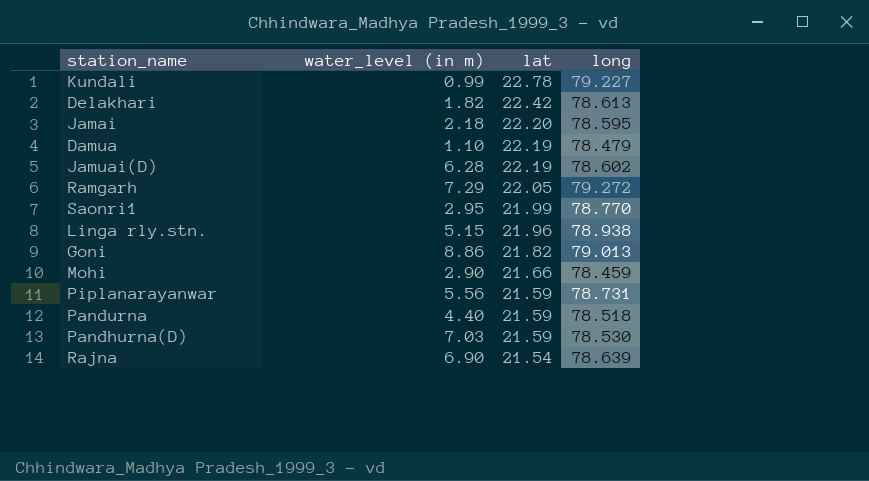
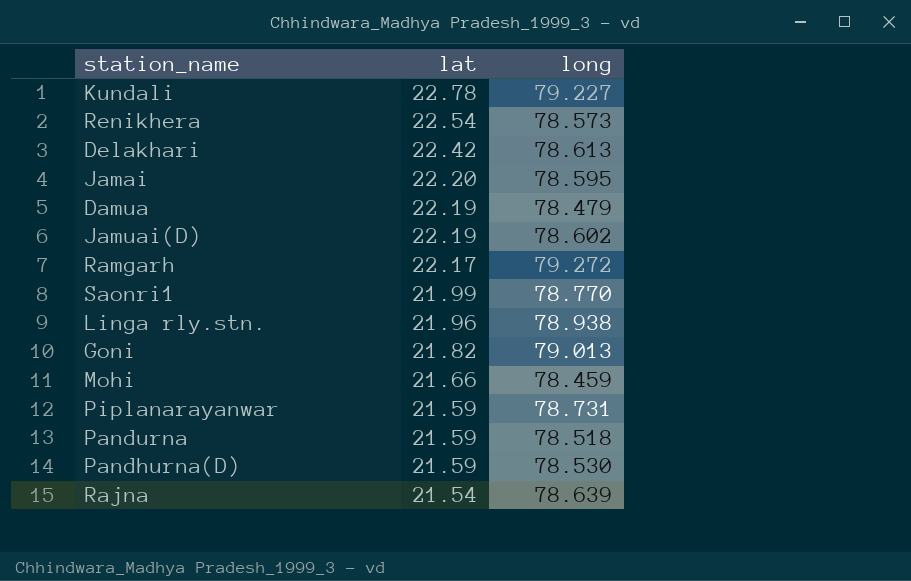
column water_level (in m) | position: 2 -> none
row Renikhera: none -> 22.54 | 78.573
Ramgarh | lat: 22.05 -> 22.17

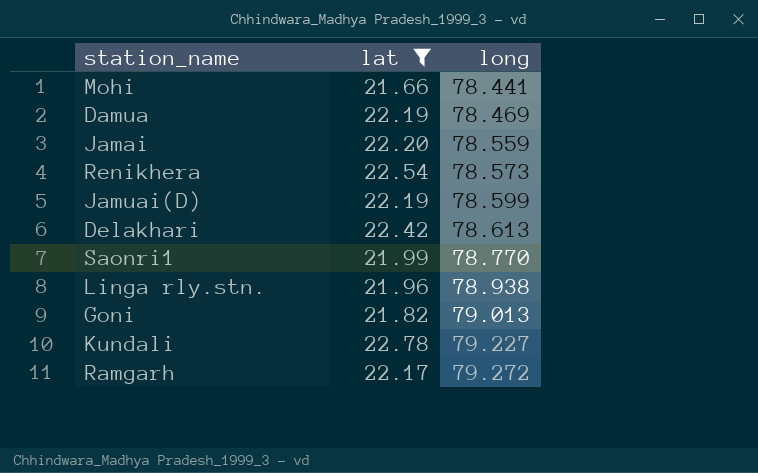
filter: none -> lat >= 21.66
row order: lat descending -> long ascending
Mohi | long: 78.459 -> 78.441
Damua | long: 78.479 -> 78.469
Jamai | long: 78.595 -> 78.559
Jamuai(D) | long: 78.602 -> 78.599

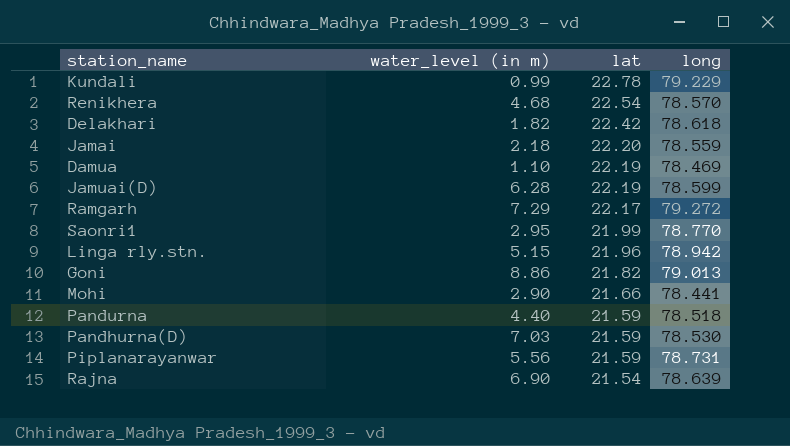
filter: lat >= 21.66 -> none
row order: long ascending -> lat descending
column water_level (in m) | position: none -> 2
Kundali | long: 79.227 -> 79.229
Renikhera | long: 78.573 -> 78.570
Delakhari | long: 78.613 -> 78.618
Linga rly.stn. | long: 78.938 -> 78.942

